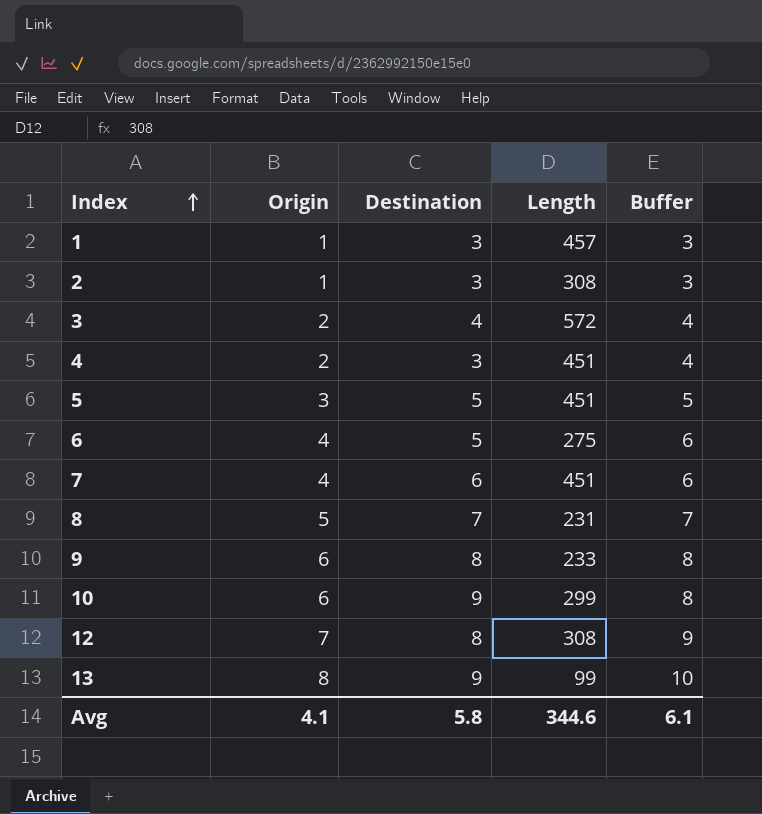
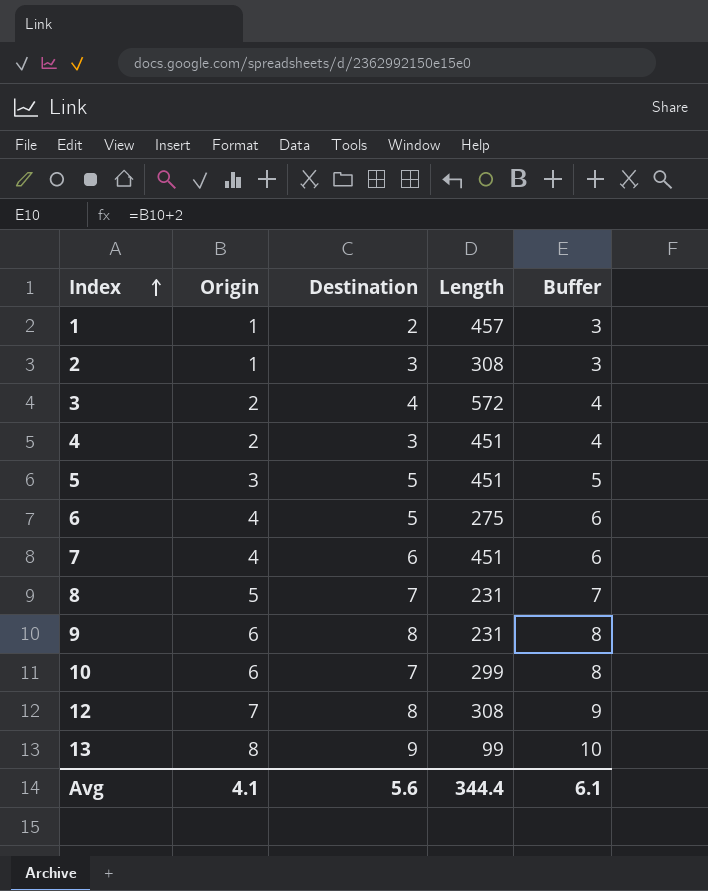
1 | Destination: 3 -> 2
9 | Length: 233 -> 231
10 | Destination: 9 -> 7
Avg | Destination: 5.8 -> 5.6
Avg | Length: 344.6 -> 344.4

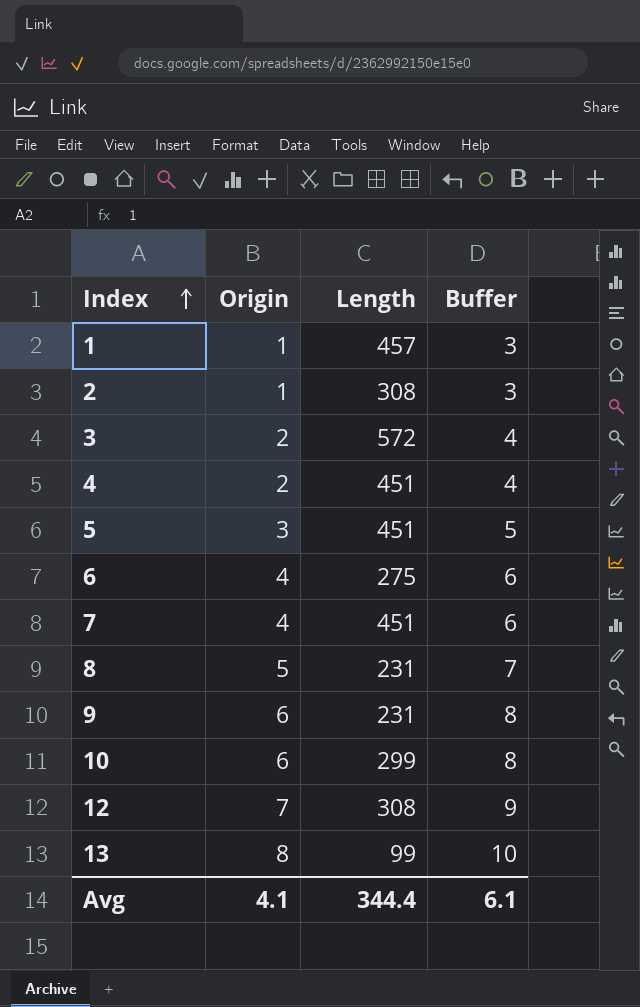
column Destination | position: 3 -> none

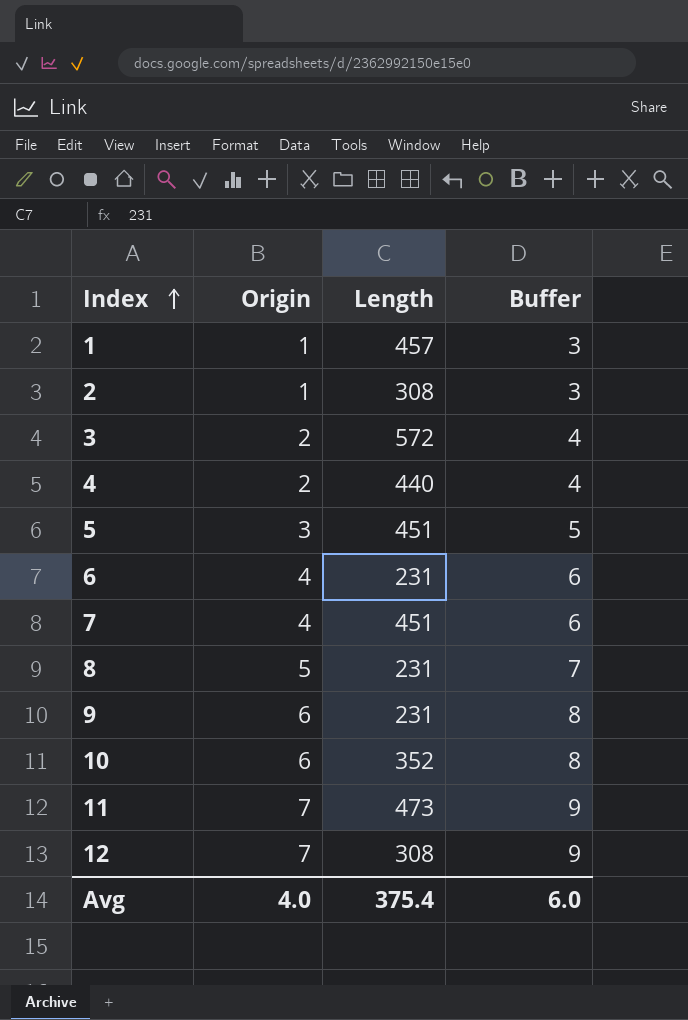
row 13: 8 | 99 | 10 -> none
4 | Length: 451 -> 440
6 | Length: 275 -> 231
10 | Length: 299 -> 352
row 11: none -> 7 | 473 | 9
Avg | Origin: 4.1 -> 4.0
Avg | Length: 344.4 -> 375.4
Avg | Buffer: 6.1 -> 6.0

